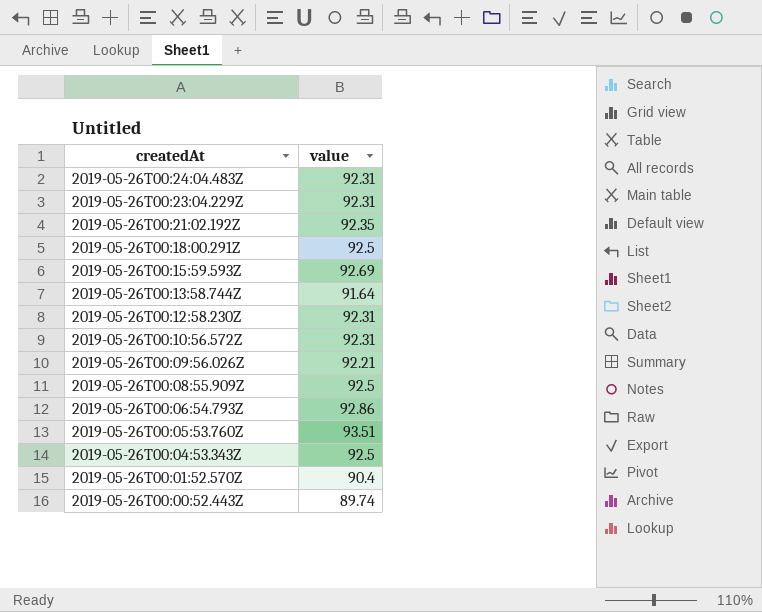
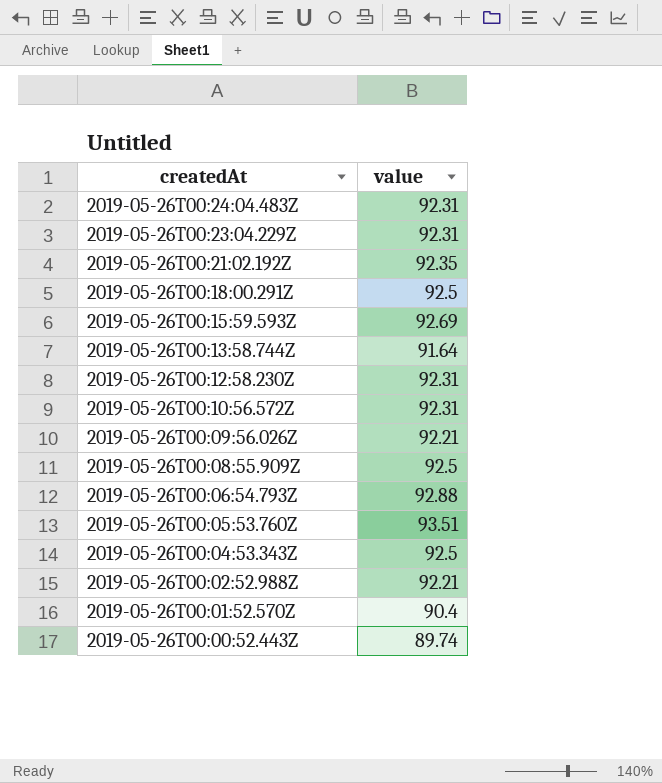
2019-05-26T00:06:54.793Z | value: 92.86 -> 92.88
row 2019-05-26T00:02:52.988Z: none -> 92.21

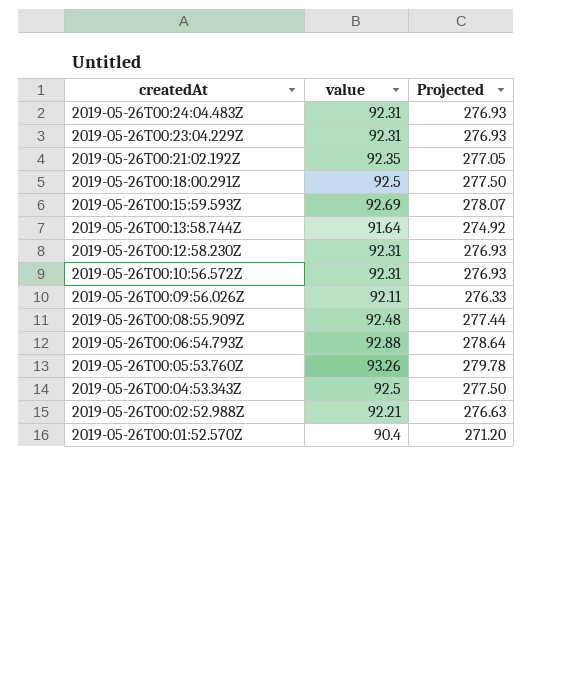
column Projected | formula: none -> [value] * 3
row 2019-05-26T00:00:52.443Z: 89.74 -> none
2019-05-26T00:09:56.026Z | value: 92.21 -> 92.11
2019-05-26T00:08:55.909Z | value: 92.5 -> 92.48
2019-05-26T00:05:53.760Z | value: 93.51 -> 93.26

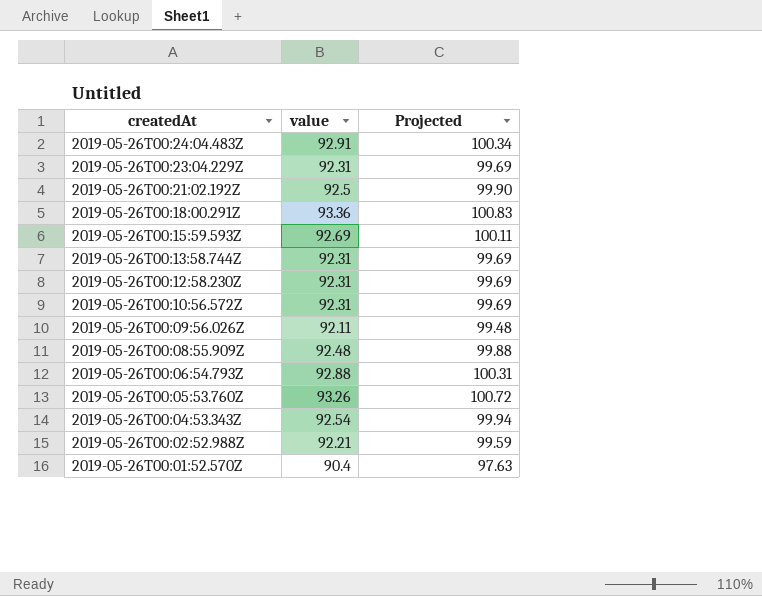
column Projected | formula: [value] * 3 -> [value] * 1.08
2019-05-26T00:24:04.483Z | value: 92.31 -> 92.91
2019-05-26T00:21:02.192Z | value: 92.35 -> 92.5
2019-05-26T00:18:00.291Z | value: 92.5 -> 93.36
2019-05-26T00:13:58.744Z | value: 91.64 -> 92.31
2019-05-26T00:04:53.343Z | value: 92.5 -> 92.54

